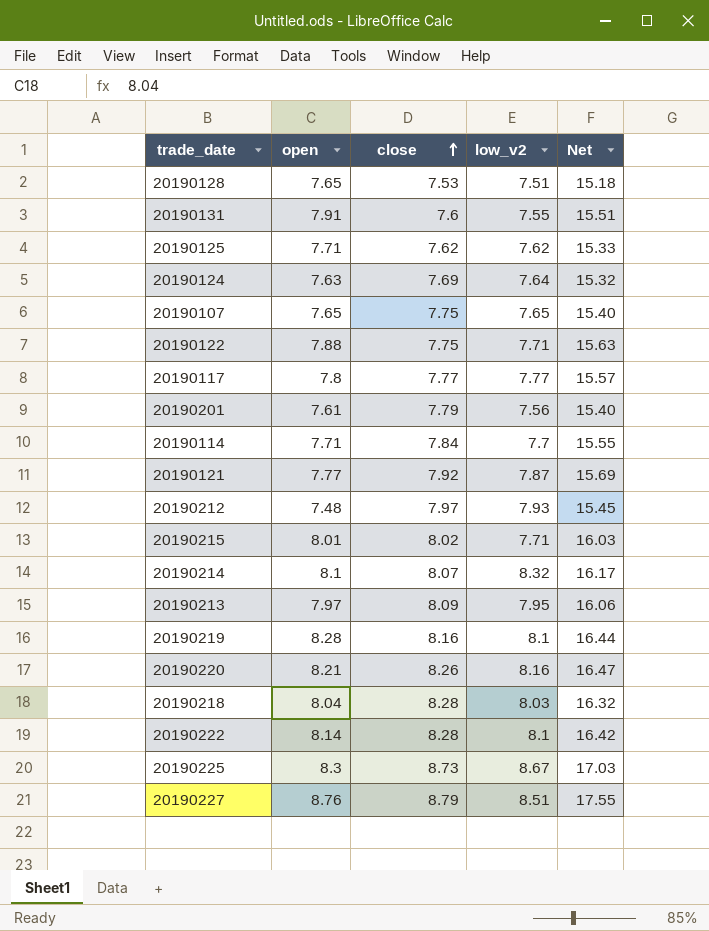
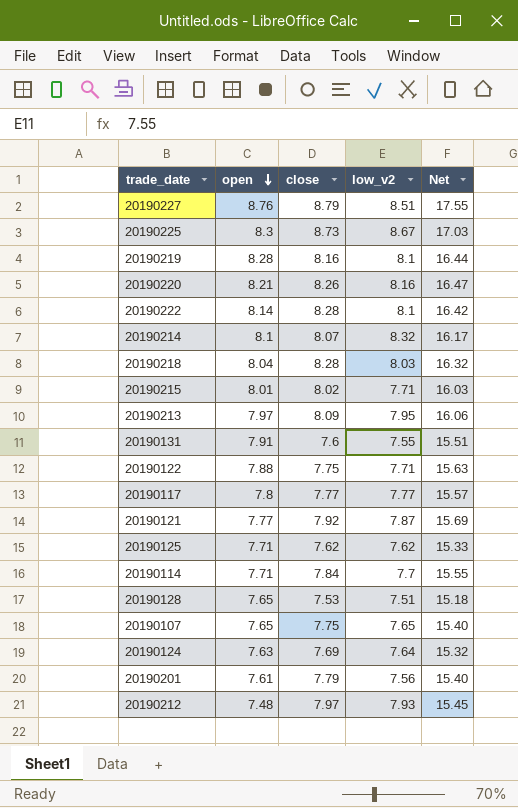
row order: close ascending -> open descending

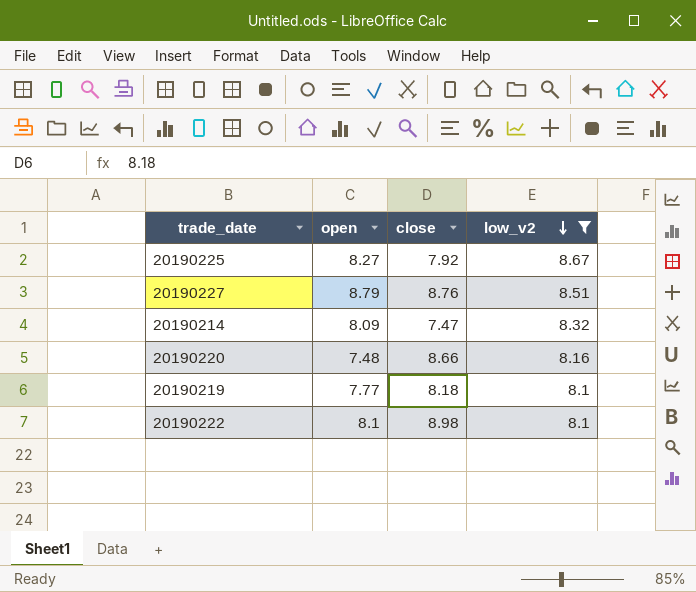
filter: none -> low_v2 >= 8.1
row order: open descending -> low_v2 descending
column Net | formula: [open] + [close] -> none
20190225 | open: 8.3 -> 8.27
20190225 | close: 8.73 -> 7.92
20190227 | open: 8.76 -> 8.79
20190227 | close: 8.79 -> 8.76
20190214 | open: 8.1 -> 8.09
20190214 | close: 8.07 -> 7.47
20190220 | open: 8.21 -> 7.48
20190220 | close: 8.26 -> 8.66
20190219 | open: 8.28 -> 7.77
20190219 | close: 8.16 -> 8.18
20190222 | open: 8.14 -> 8.1
20190222 | close: 8.28 -> 8.98

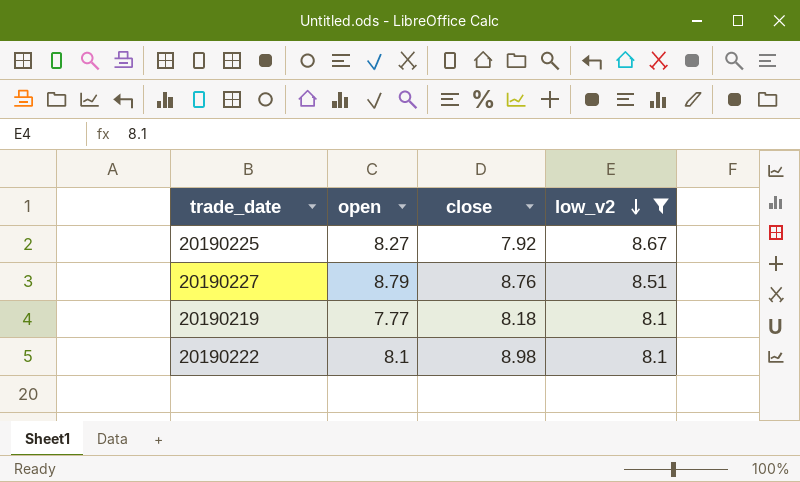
row 20190214: 8.09 | 7.47 | 8.32 -> none
row 20190220: 7.48 | 8.66 | 8.16 -> none

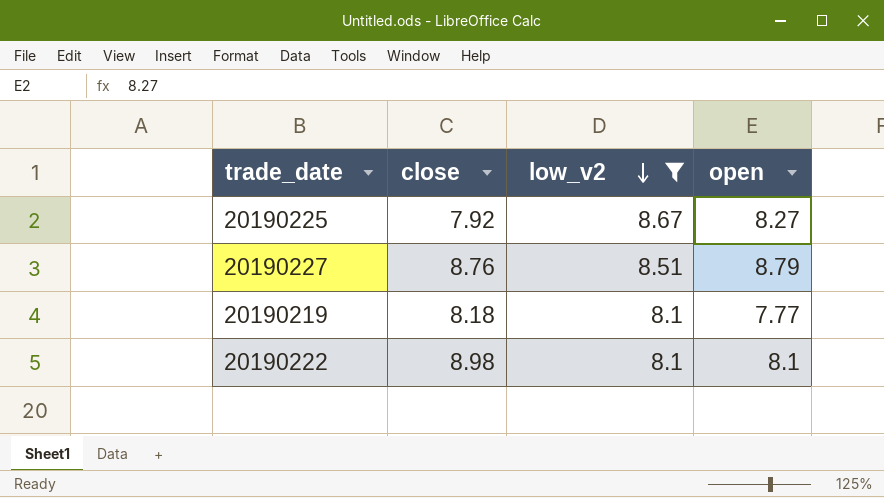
column open | position: 2 -> 4

